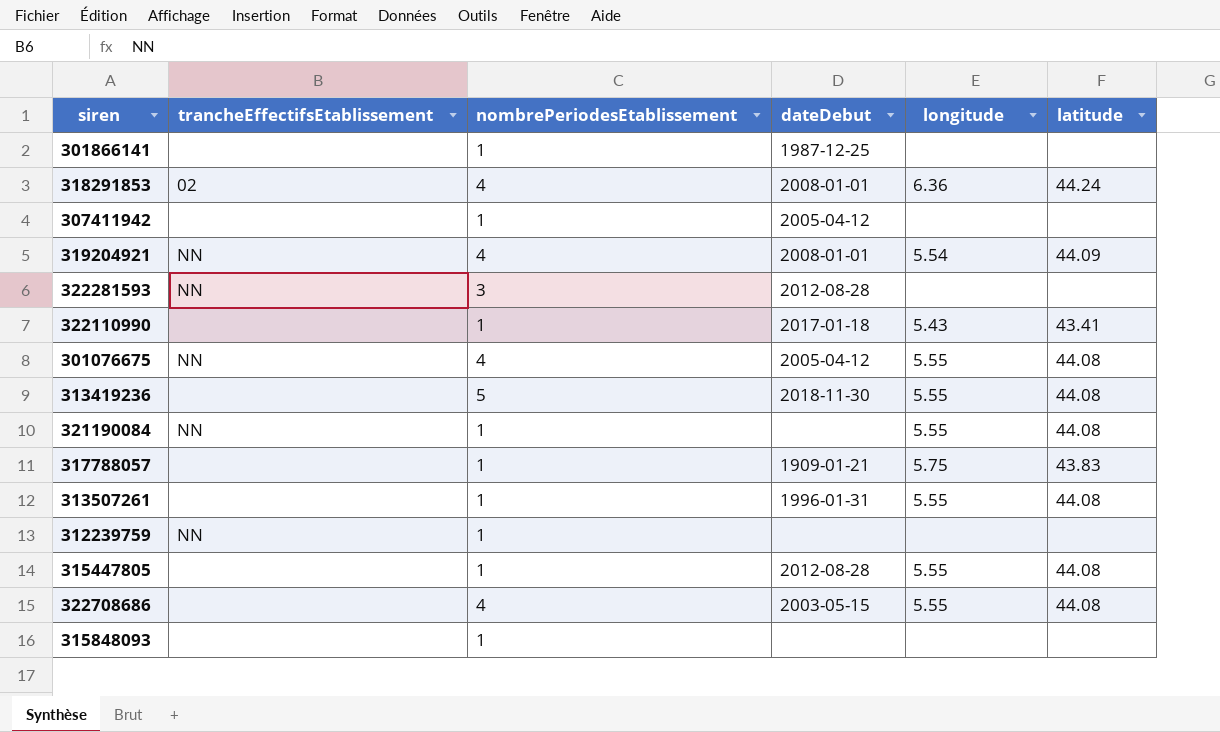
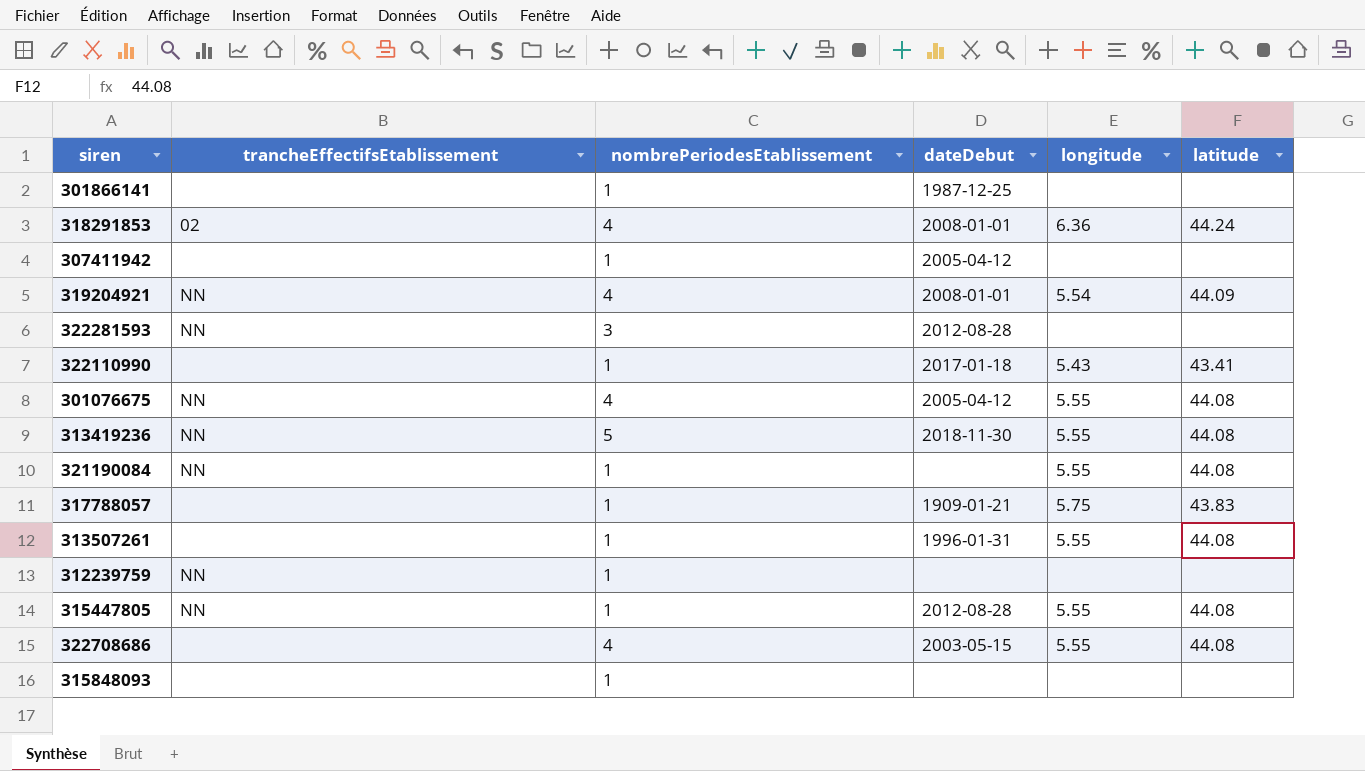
313419236 | trancheEffectifsEtablissement: none -> NN
315447805 | trancheEffectifsEtablissement: none -> NN

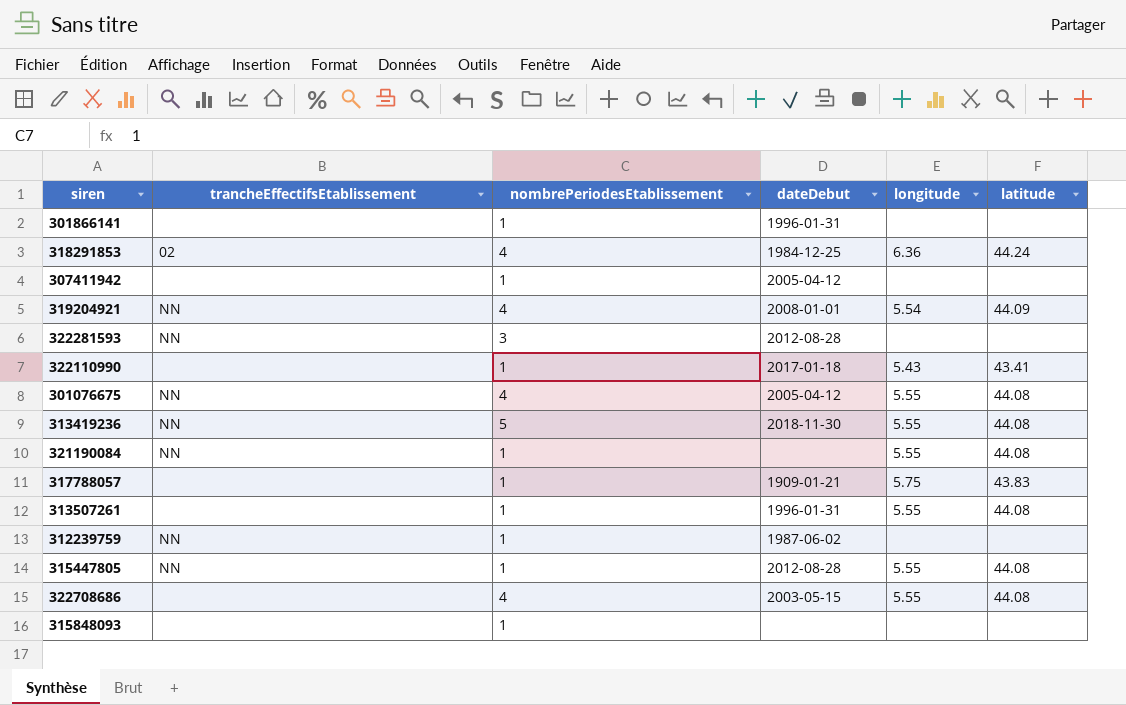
301866141 | dateDebut: 1987-12-25 -> 1996-01-31
318291853 | dateDebut: 2008-01-01 -> 1984-12-25
312239759 | dateDebut: none -> 1987-06-02

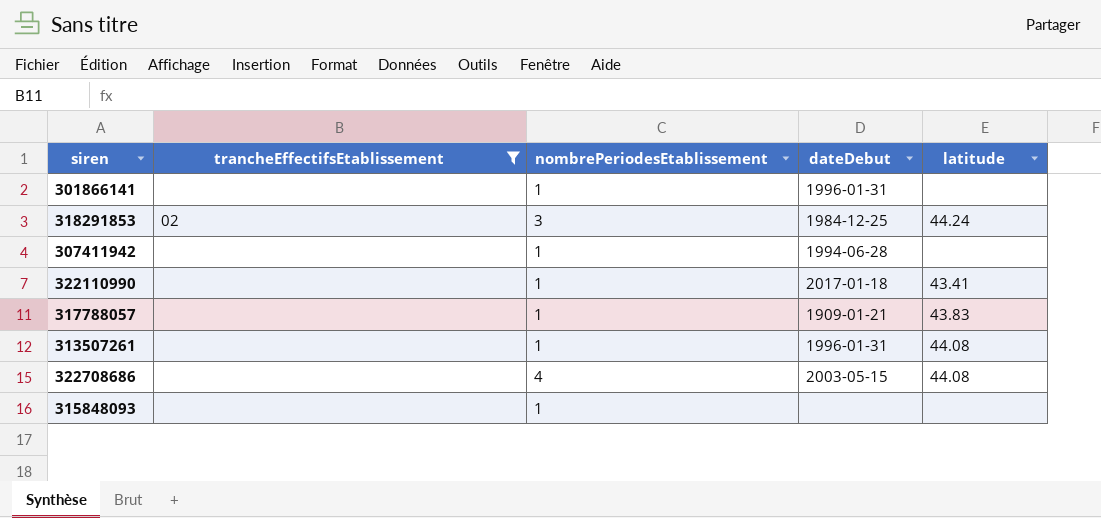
filter: none -> trancheEffectifsEtablissement != NN
column longitude | position: 5 -> none
318291853 | nombrePeriodesEtablissement: 4 -> 3
307411942 | dateDebut: 2005-04-12 -> 1994-06-28

